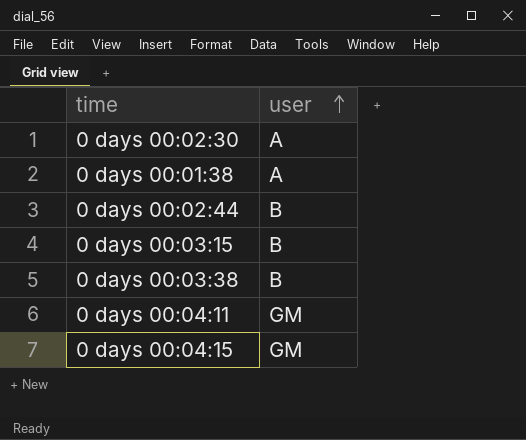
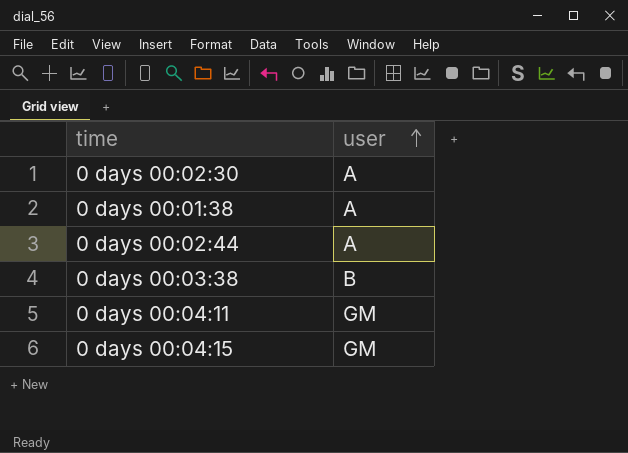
row 0 days 00:03:15: B -> none
0 days 00:02:44 | user: B -> A

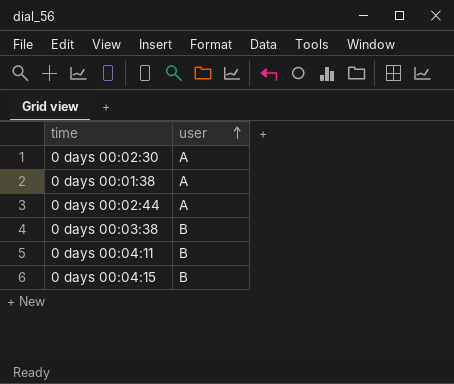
0 days 00:04:11 | user: GM -> B
0 days 00:04:15 | user: GM -> B

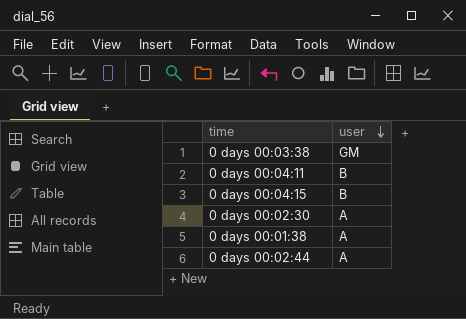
row order: user ascending -> user descending
0 days 00:03:38 | user: B -> GM

